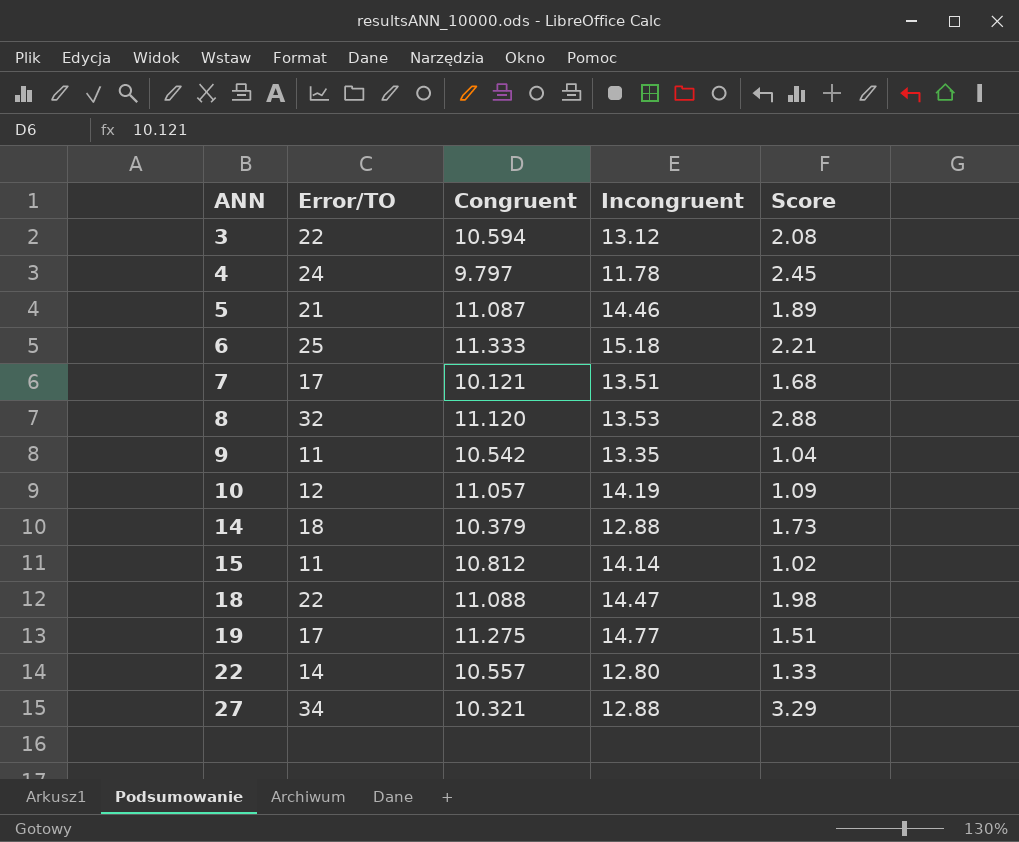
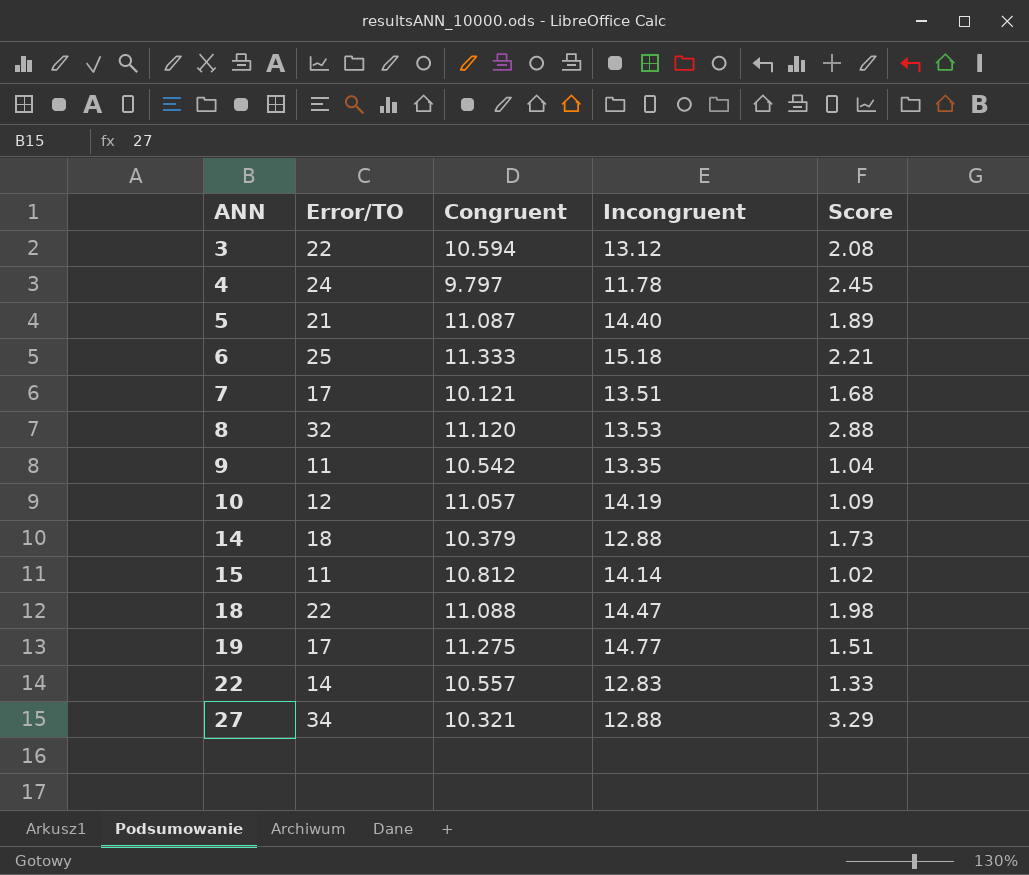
5 | Incongruent: 14.46 -> 14.40
22 | Incongruent: 12.80 -> 12.83

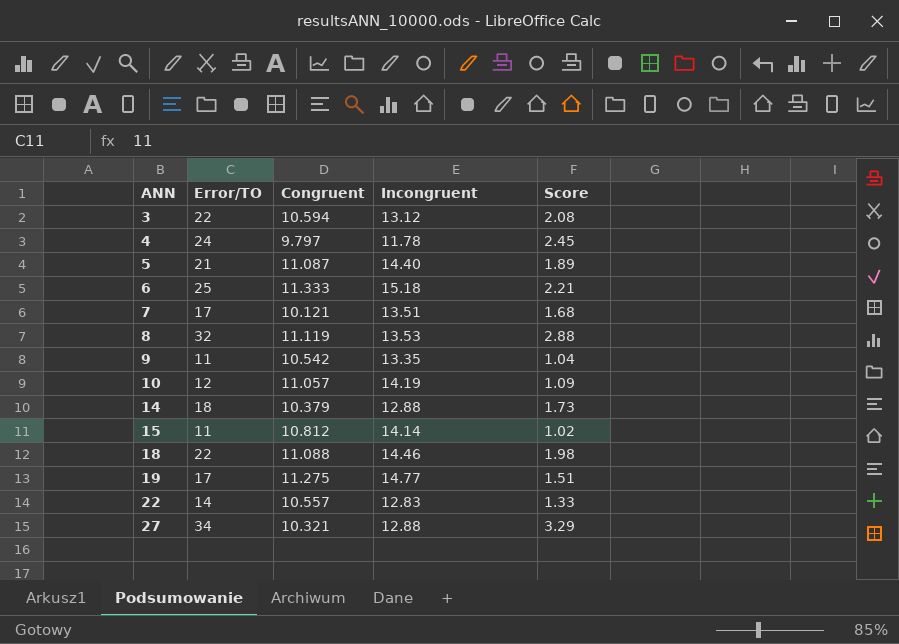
8 | Congruent: 11.120 -> 11.119
18 | Incongruent: 14.47 -> 14.46

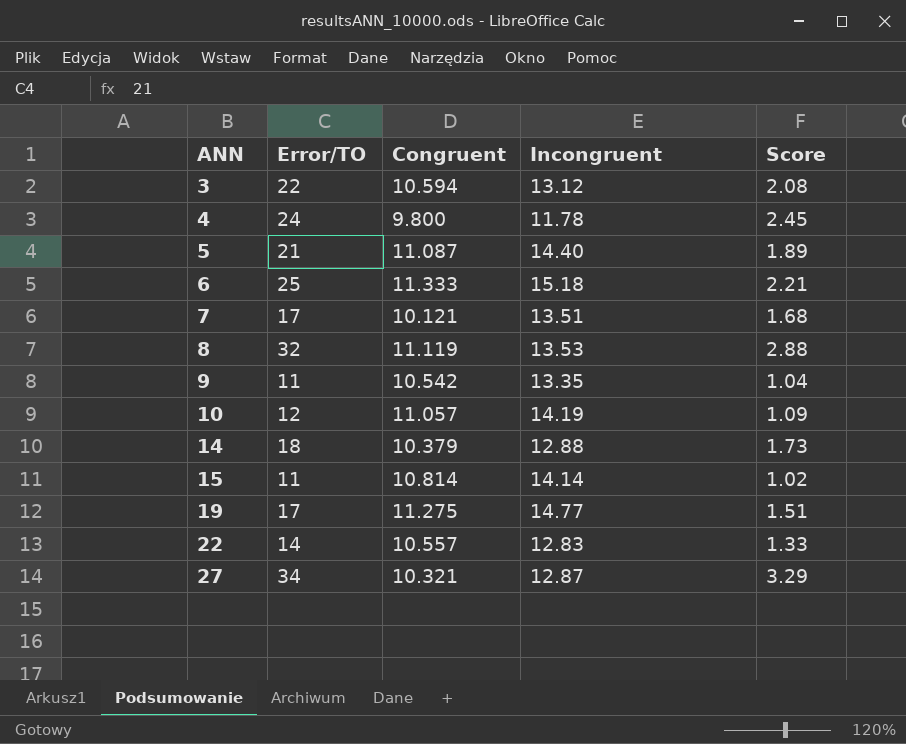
row 18: 22 | 11.088 | 14.46 | 1.98 -> none
4 | Congruent: 9.797 -> 9.800
15 | Congruent: 10.812 -> 10.814
27 | Incongruent: 12.88 -> 12.87

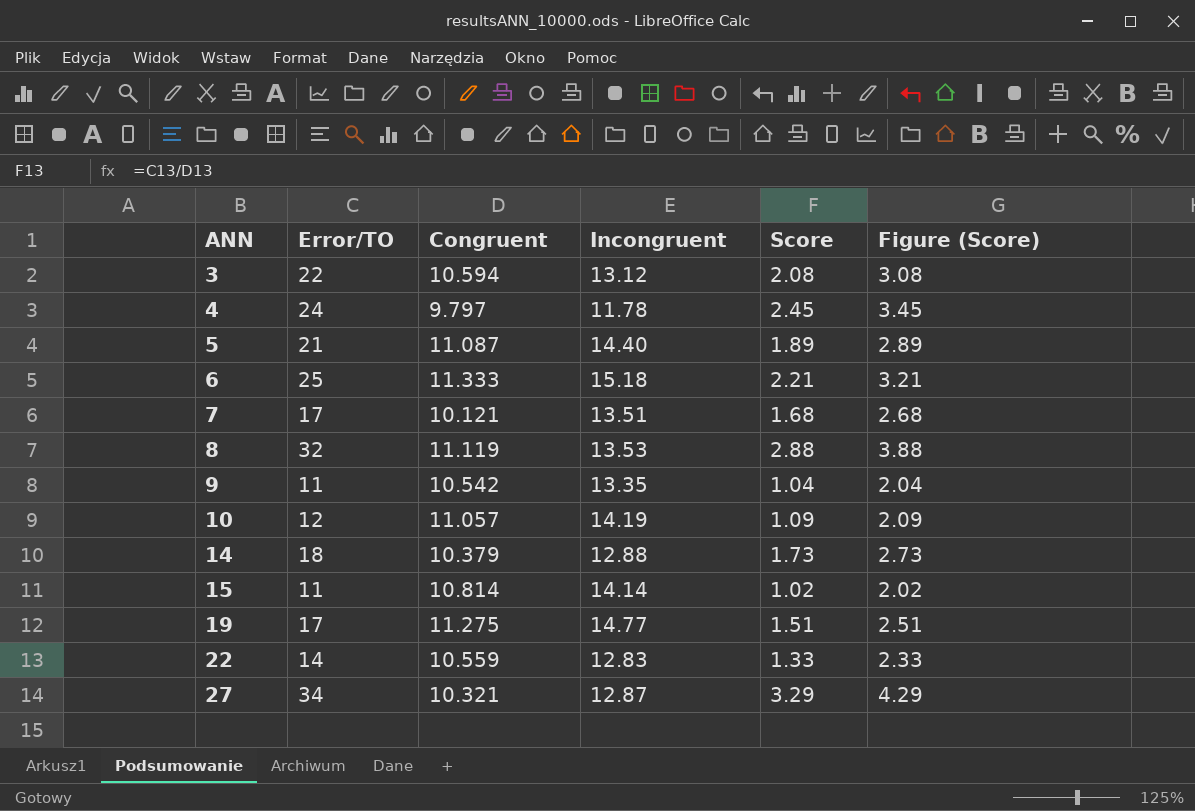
column Figure (Score) | formula: none -> [Score] + 1
4 | Congruent: 9.800 -> 9.797
22 | Congruent: 10.557 -> 10.559

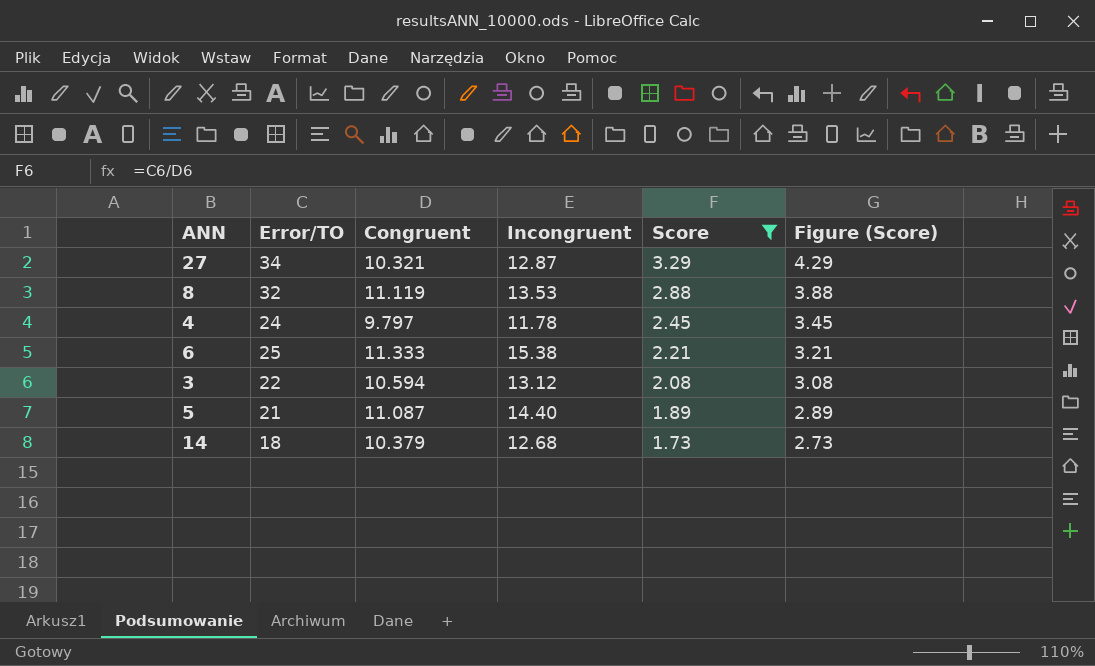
filter: none -> Score >= 1.73
row order: ANN ascending -> Score descending
6 | Incongruent: 15.18 -> 15.38
14 | Incongruent: 12.88 -> 12.68

